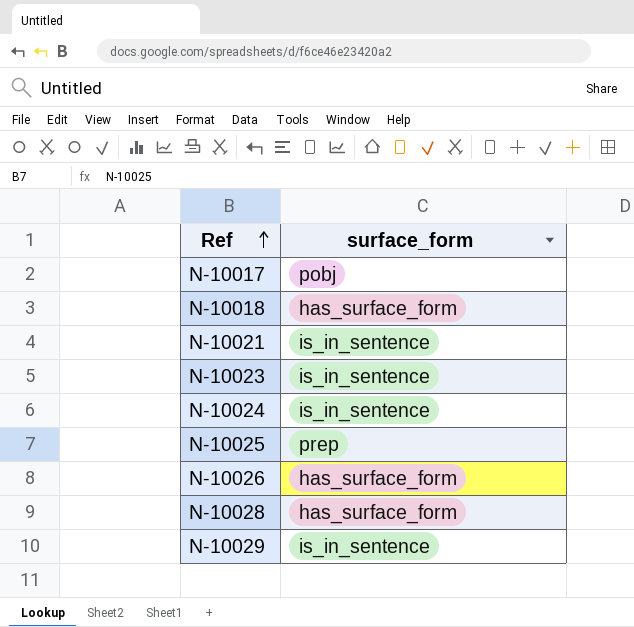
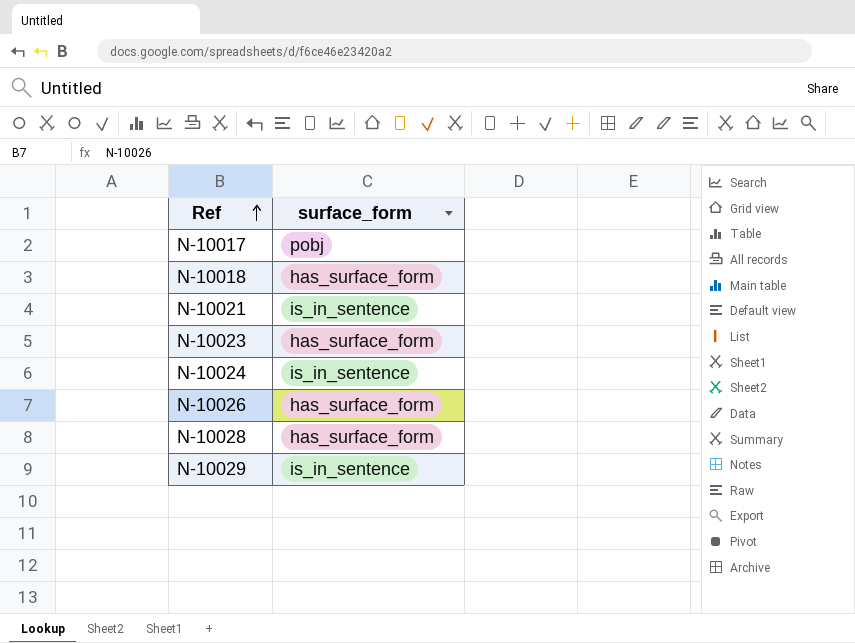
row N-10025: prep -> none
N-10023 | surface_form: is_in_sentence -> has_surface_form

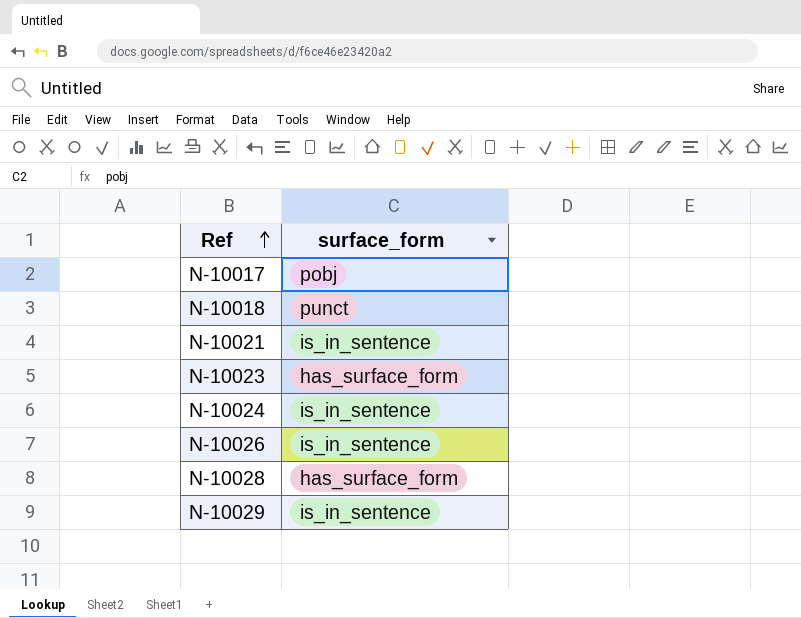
N-10018 | surface_form: has_surface_form -> punct
N-10026 | surface_form: has_surface_form -> is_in_sentence

